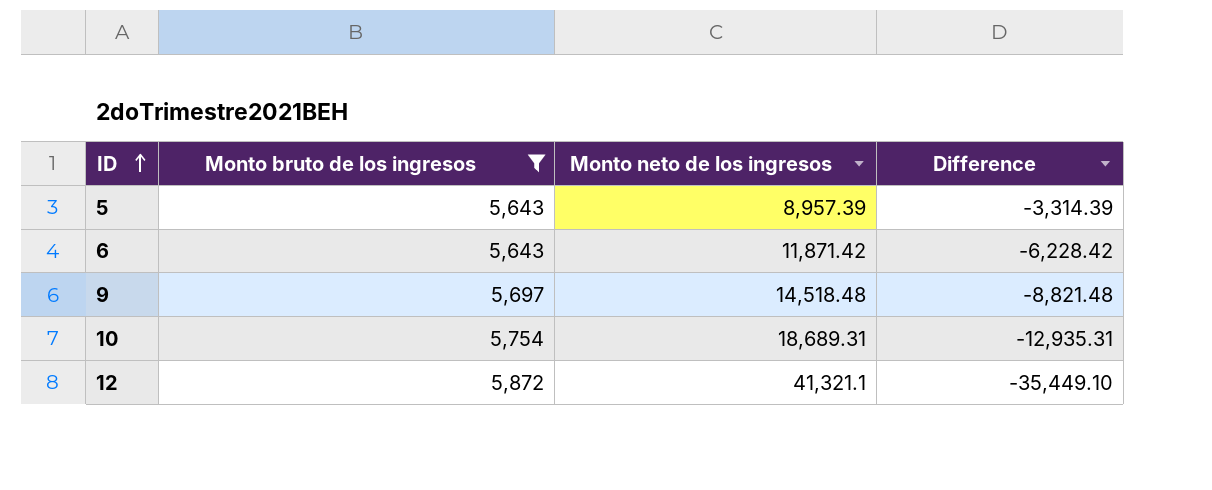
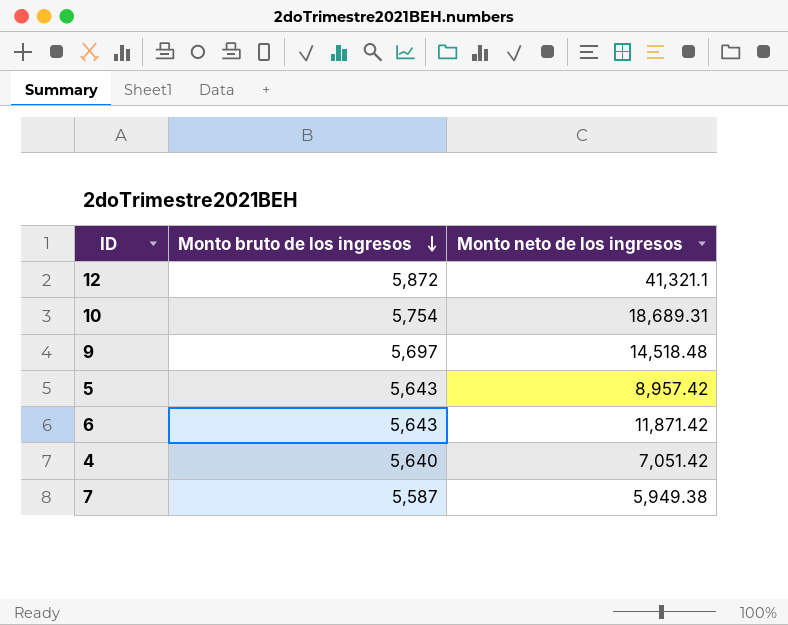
filter: Monto bruto de los ingresos >= 5,643 -> none
row order: ID ascending -> Monto bruto de los ingresos descending
column Difference | formula: [Monto bruto de los ingresos] - [Monto neto de los ingresos] -> none
5 | Monto neto de los ingresos: 8,957.39 -> 8,957.42

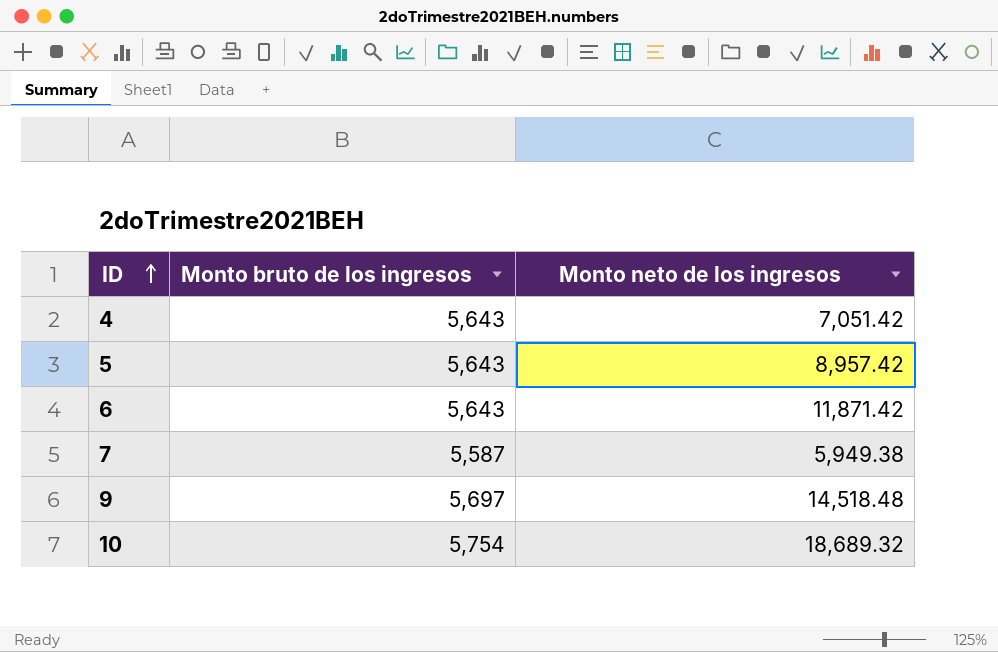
row order: Monto bruto de los ingresos descending -> ID ascending
row 12: 5,872 | 41,321.1 -> none
4 | Monto bruto de los ingresos: 5,640 -> 5,643
10 | Monto neto de los ingresos: 18,689.31 -> 18,689.32

